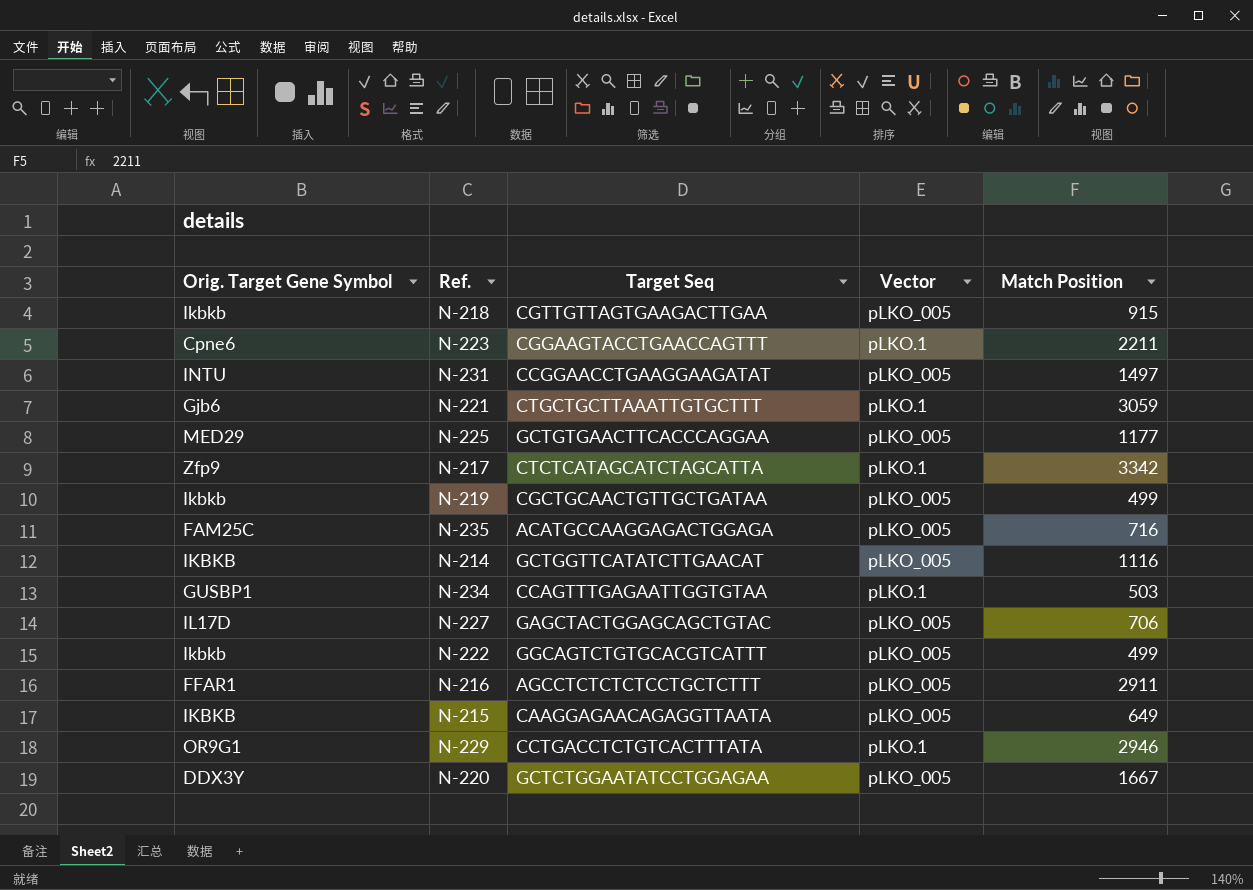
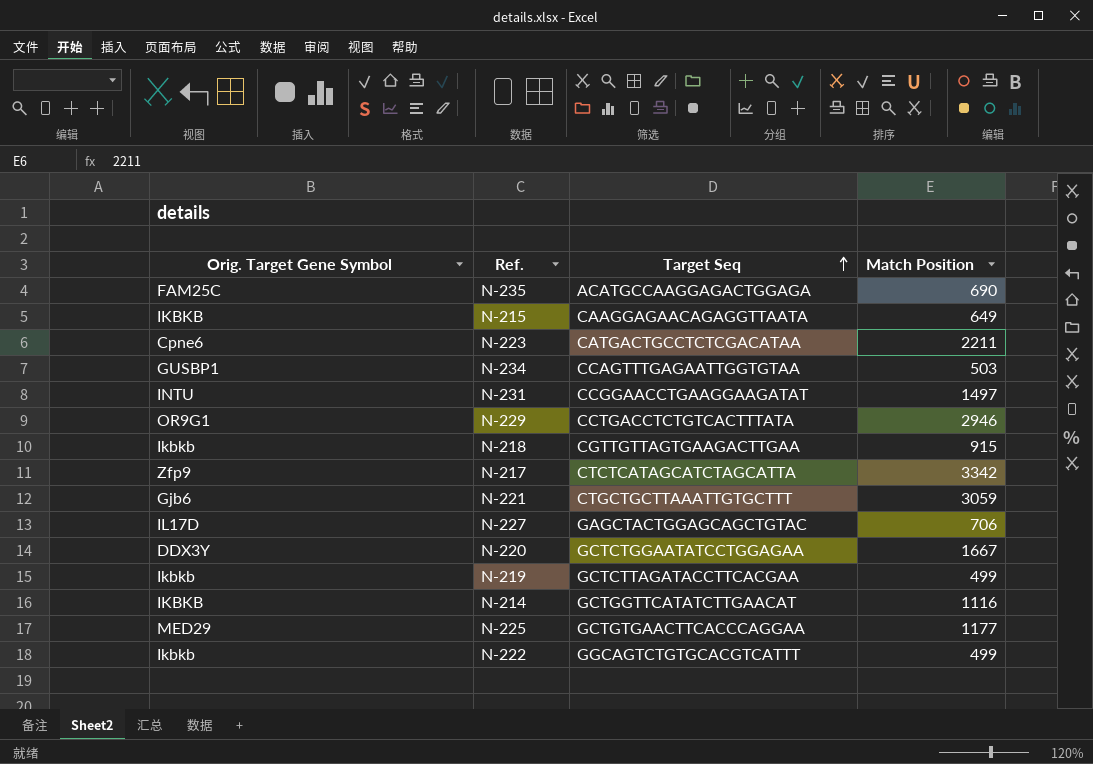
row order: none -> Target Seq ascending
column Vector | position: 4 -> none
row N-216: FFAR1 | AGCCTCTCTCTCCTGCTCTTT | pLKO_005 | 2911 -> none
N-235 | Match Position: 716 -> 690
N-223 | Target Seq: CGGAAGTACCTGAACCAGTTT -> CATGACTGCCTCTCGACATAA
N-219 | Target Seq: CGCTGCAACTGTTGCTGATAA -> GCTCTTAGATACCTTCACGAA

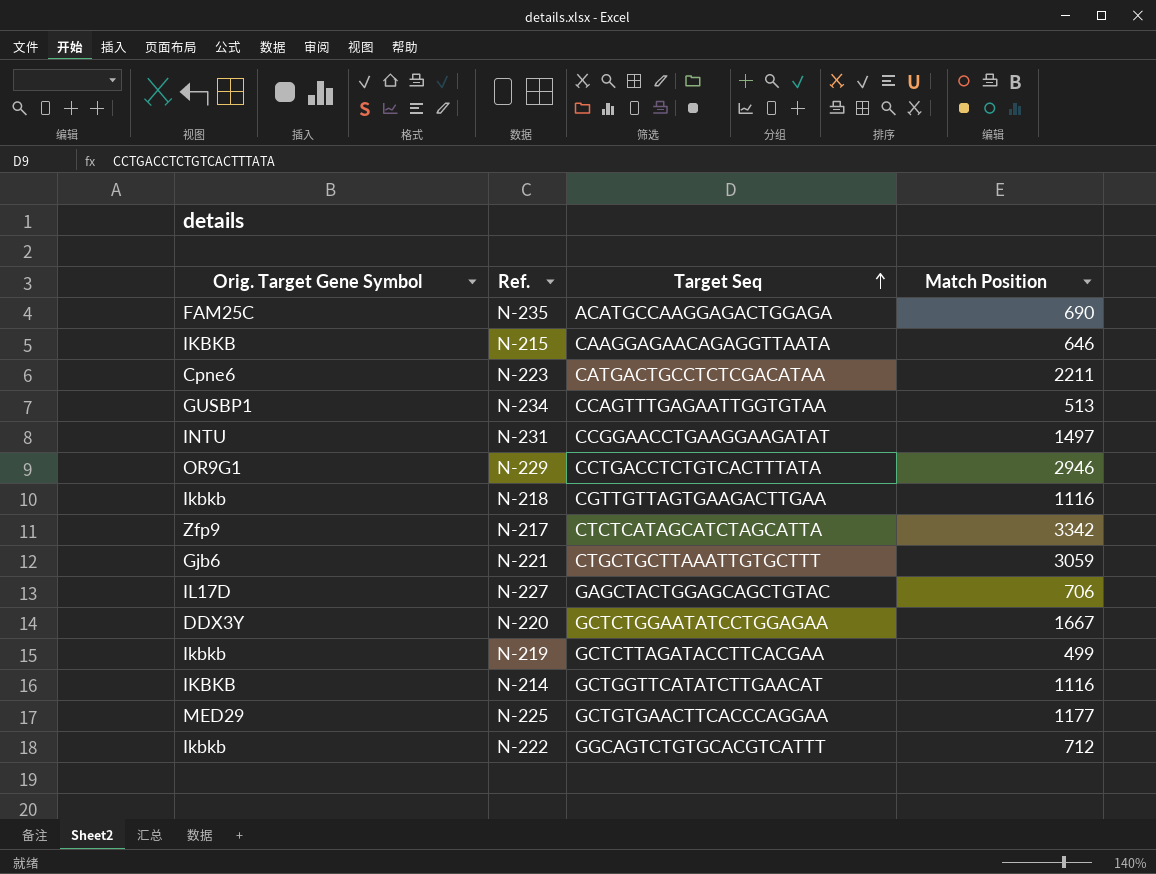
N-215 | Match Position: 649 -> 646
N-234 | Match Position: 503 -> 513
N-218 | Match Position: 915 -> 1116
N-222 | Match Position: 499 -> 712

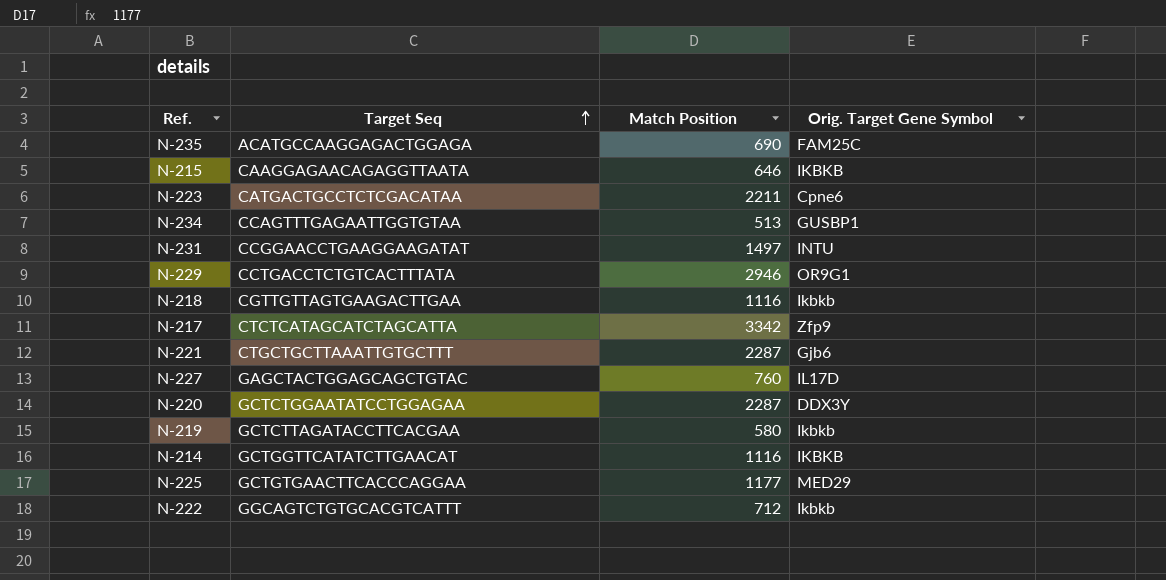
column Orig. Target Gene Symbol | position: 1 -> 4
N-221 | Match Position: 3059 -> 2287
N-227 | Match Position: 706 -> 760
N-220 | Match Position: 1667 -> 2287
N-219 | Match Position: 499 -> 580

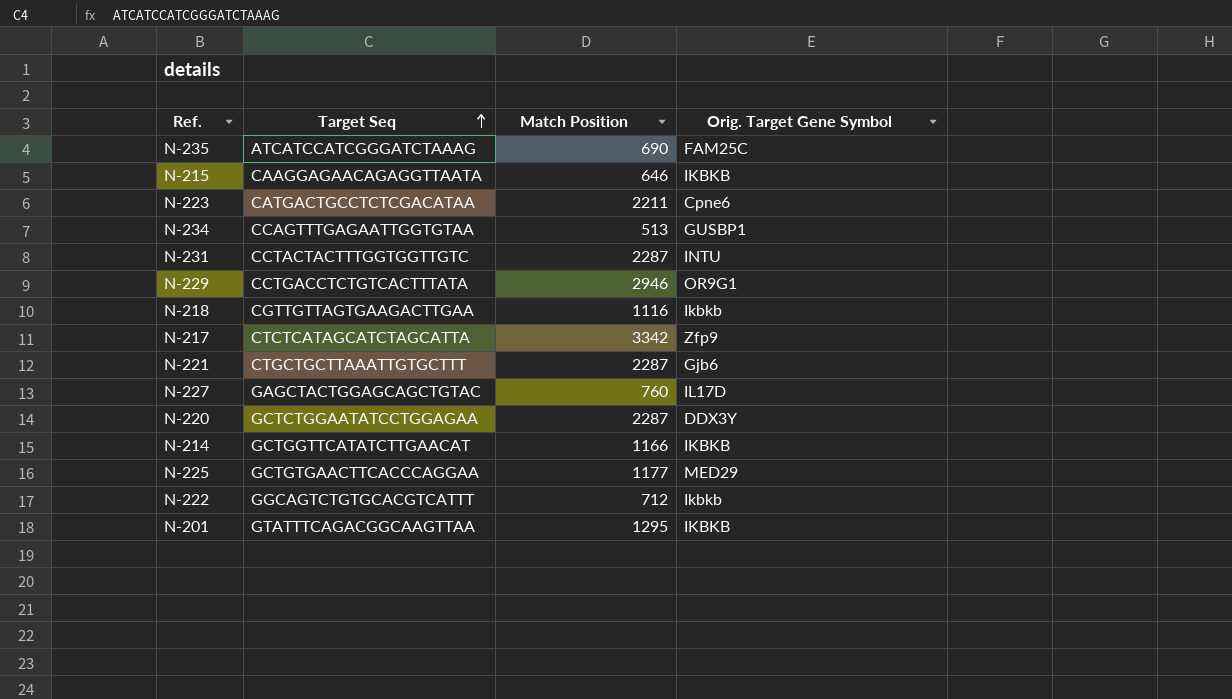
row N-219: GCTCTTAGATACCTTCACGAA | 580 | Ikbkb -> none
N-235 | Target Seq: ACATGCCAAGGAGACTGGAGA -> ATCATCCATCGGGATCTAAAG
N-231 | Target Seq: CCGGAACCTGAAGGAAGATAT -> CCTACTACTTTGGTGGTTGTC
N-231 | Match Position: 1497 -> 2287
N-214 | Match Position: 1116 -> 1166
row N-201: none -> GTATTTCAGACGGCAAGTTAA | 1295 | IKBKB

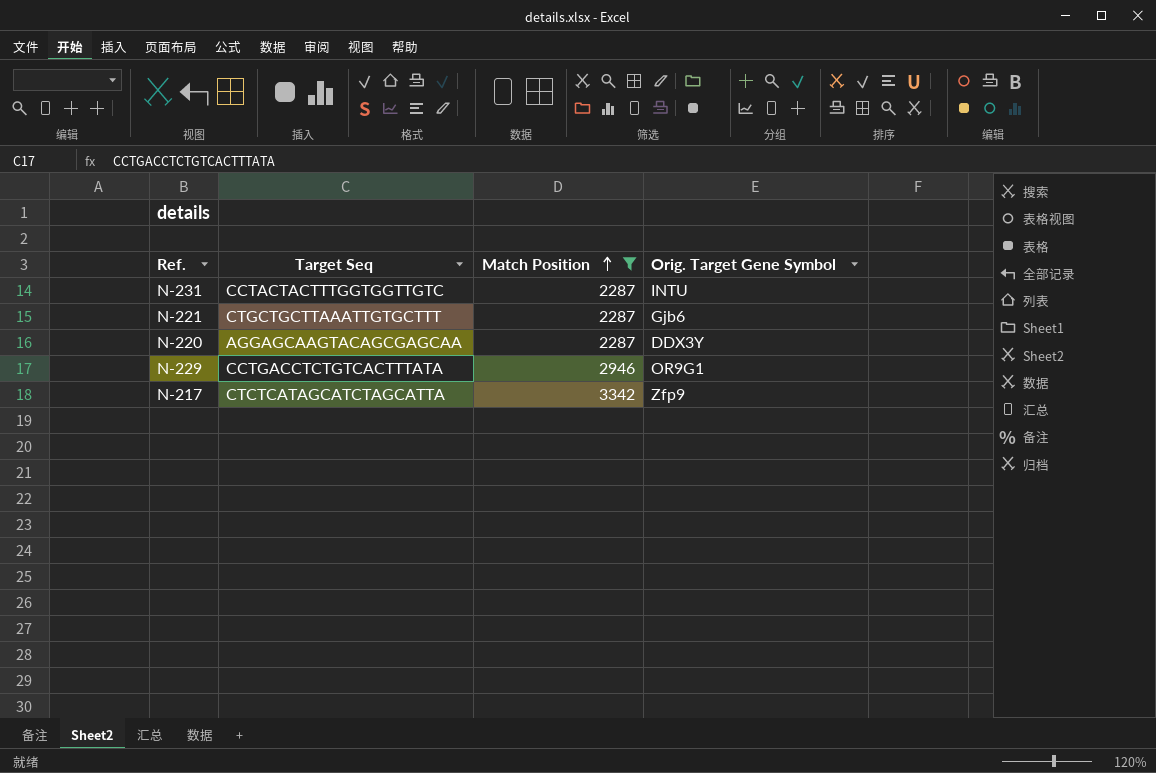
filter: none -> Match Position >= 2287
row order: Target Seq ascending -> Match Position ascending
N-220 | Target Seq: GCTCTGGAATATCCTGGAGAA -> AGGAGCAAGTACAGCGAGCAA

